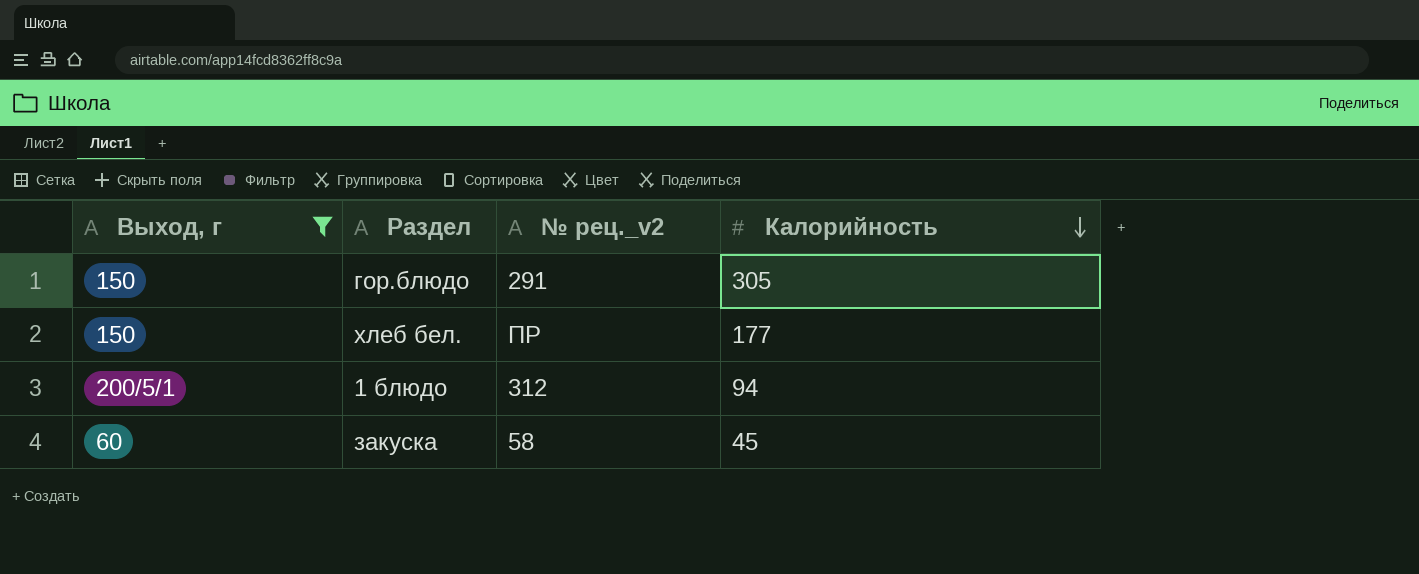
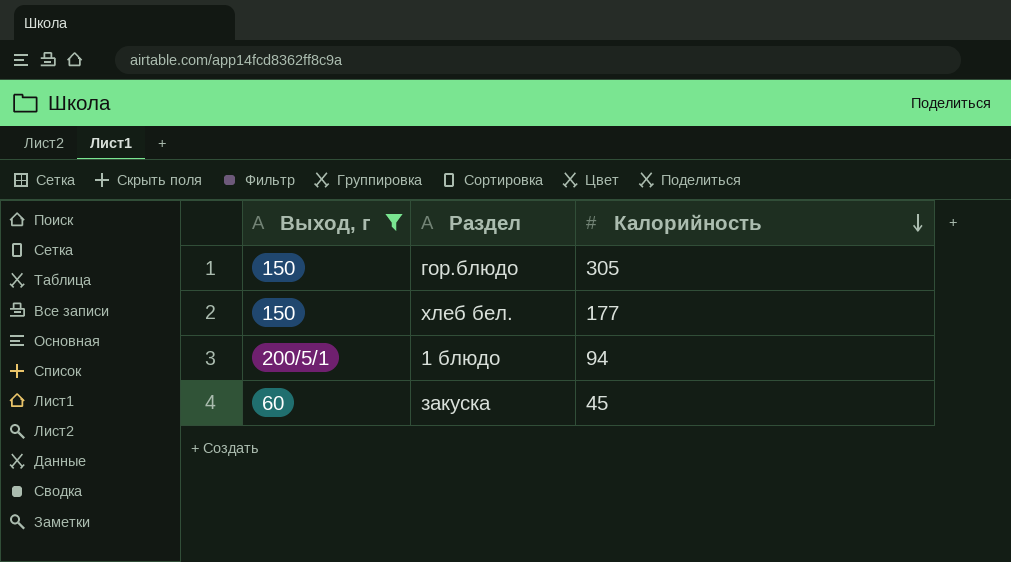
column № рец._v2 | position: 3 -> none

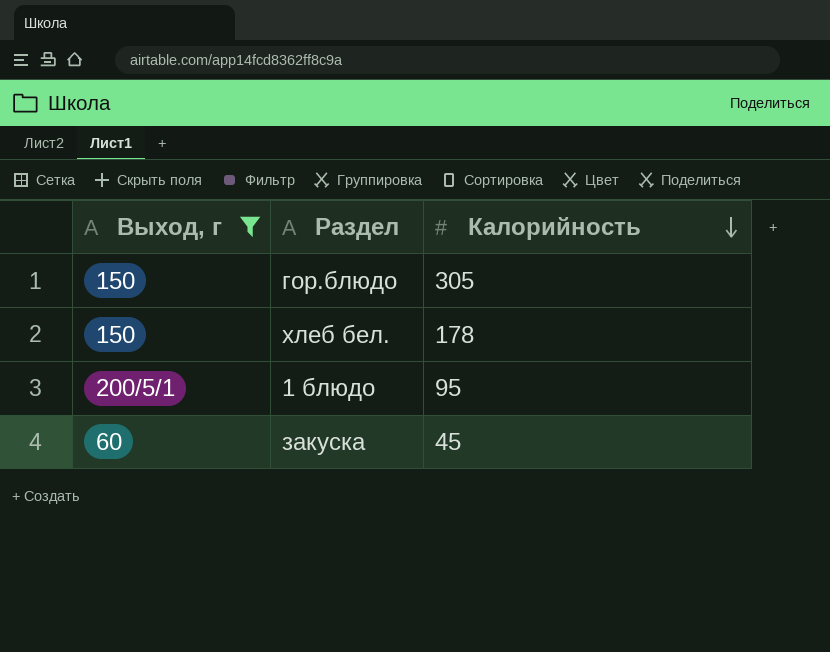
хлеб бел. | Калорийность: 177 -> 178
1 блюдо | Калорийность: 94 -> 95

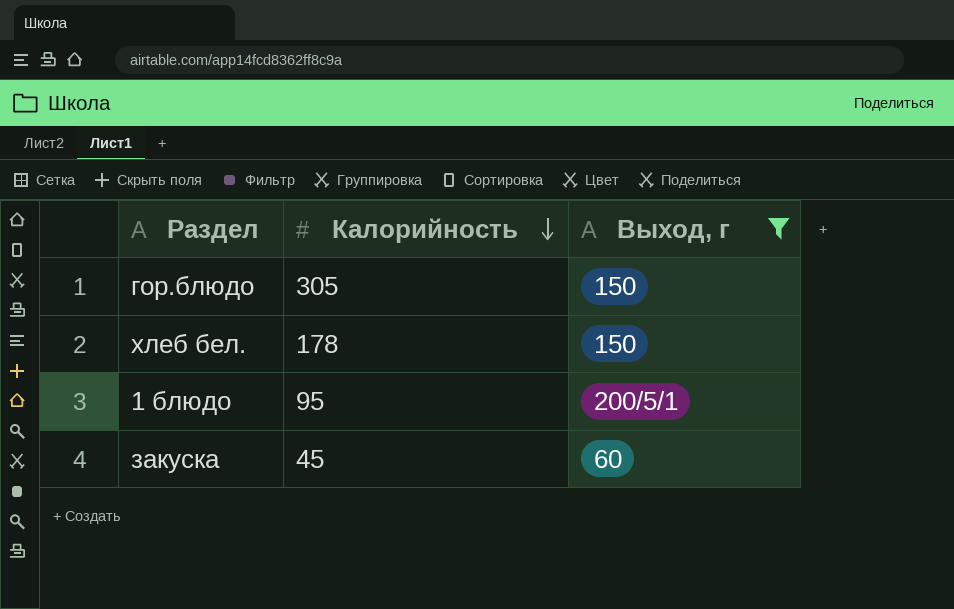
column Выход, г | position: 1 -> 3

